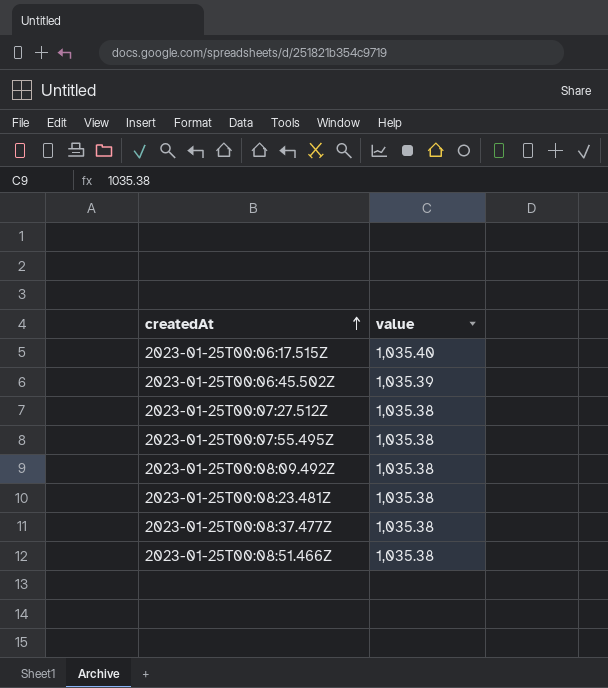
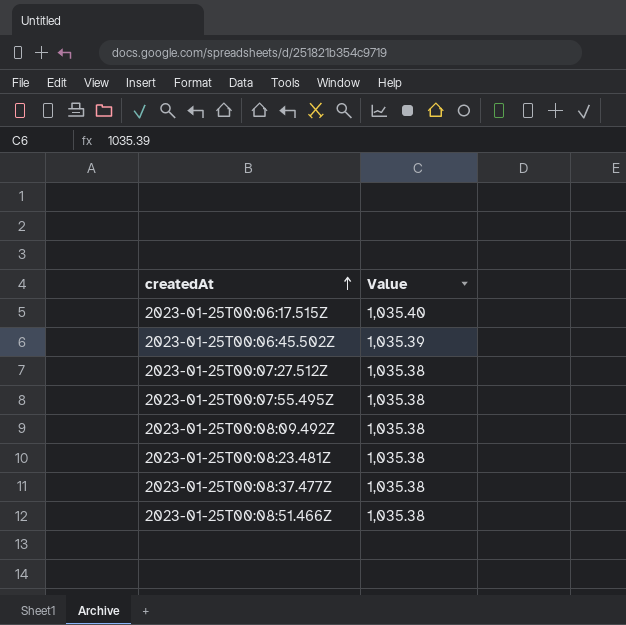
column name: value -> Value

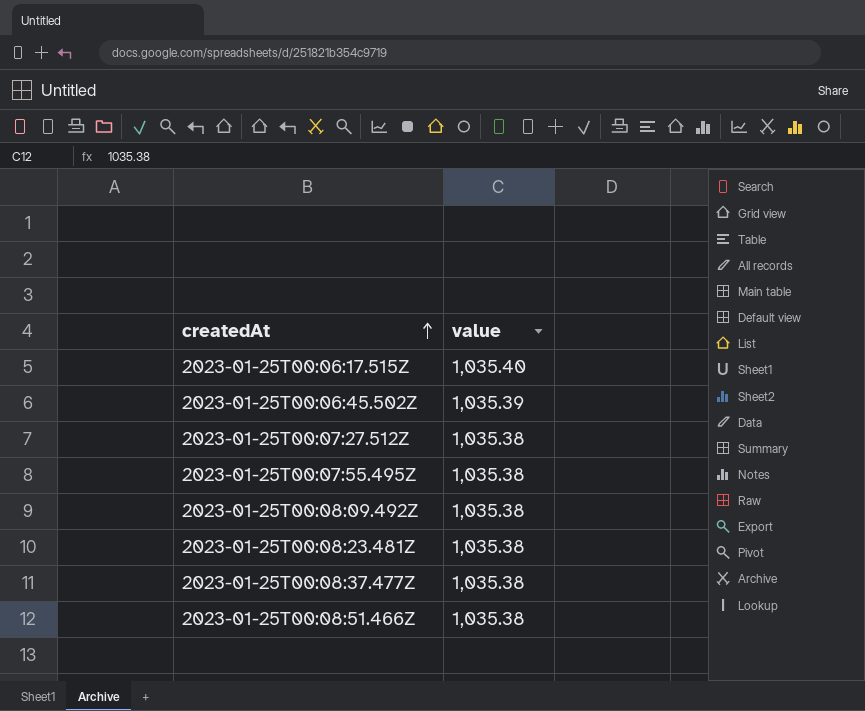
column name: Value -> value

